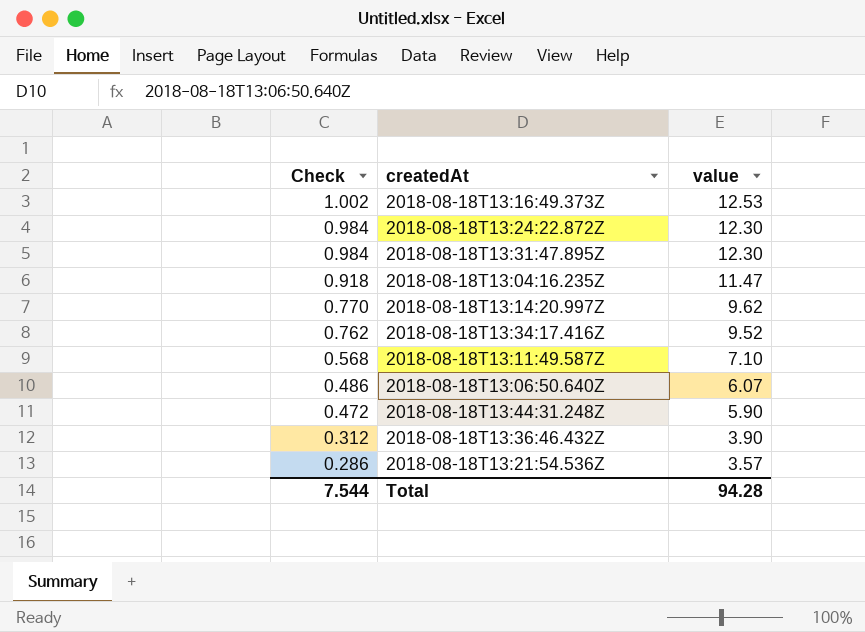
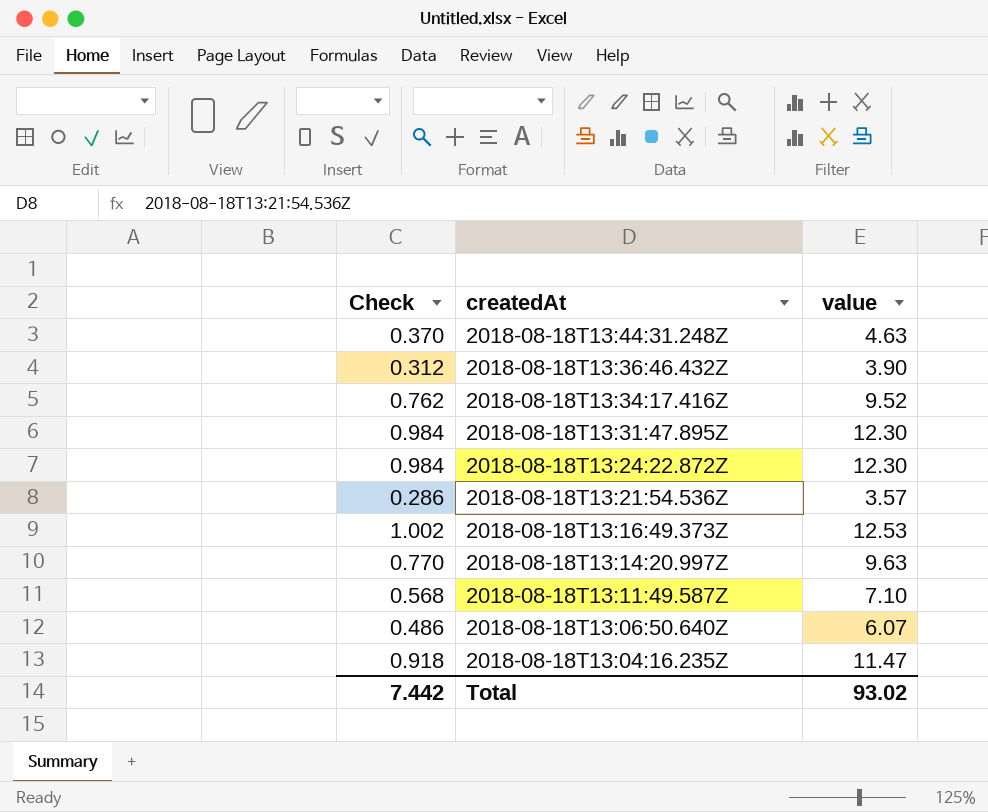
row order: Check descending -> createdAt descending
2018-08-18T13:44:31.248Z | Check: 0.472 -> 0.370
2018-08-18T13:44:31.248Z | value: 5.90 -> 4.63
2018-08-18T13:14:20.997Z | value: 9.62 -> 9.63
Total | Check: 7.544 -> 7.442
Total | value: 94.28 -> 93.02

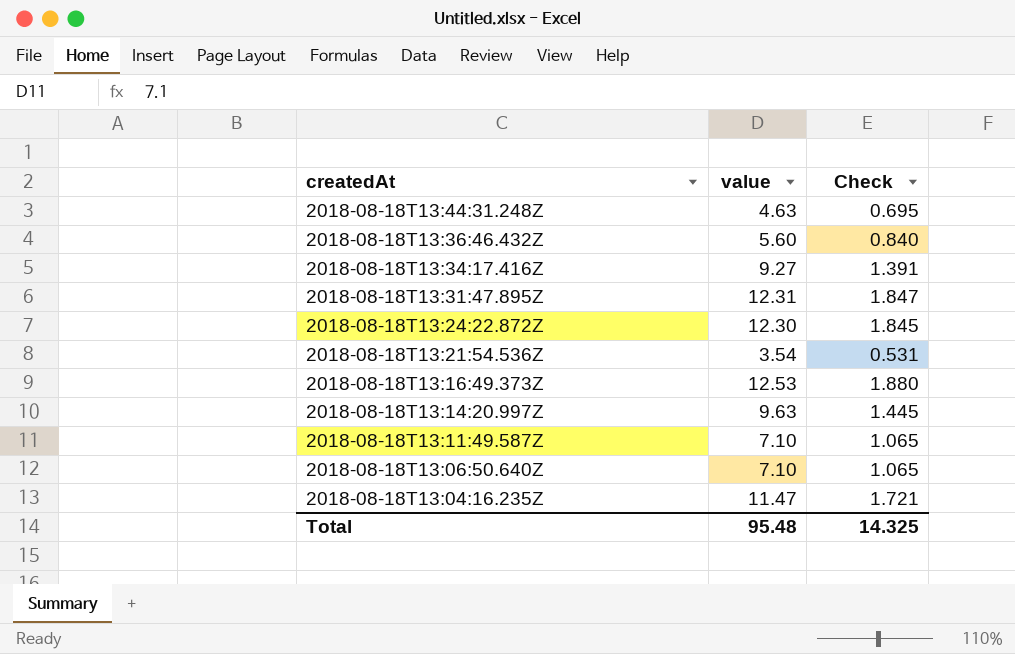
column Check | formula: [value] * 0.08 -> [value] * 0.15
column Check | position: 1 -> 3
2018-08-18T13:36:46.432Z | value: 3.90 -> 5.60
2018-08-18T13:34:17.416Z | value: 9.52 -> 9.27
2018-08-18T13:31:47.895Z | value: 12.30 -> 12.31
2018-08-18T13:21:54.536Z | value: 3.57 -> 3.54
2018-08-18T13:06:50.640Z | value: 6.07 -> 7.10
Total | value: 93.02 -> 95.48
Total | Check: 7.442 -> 14.325

